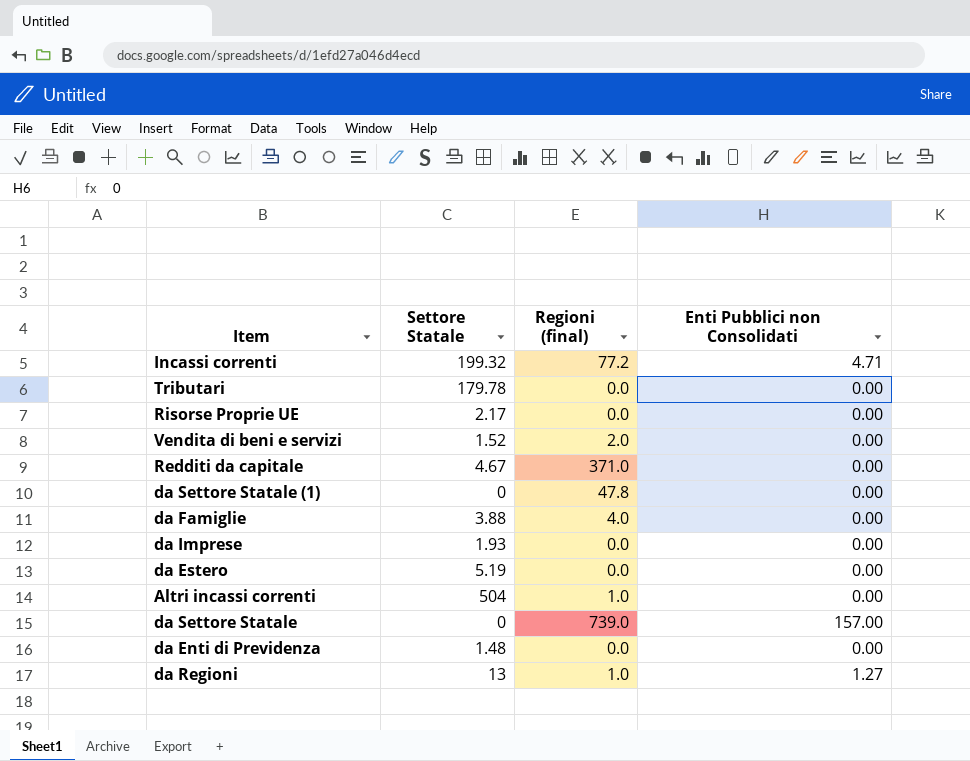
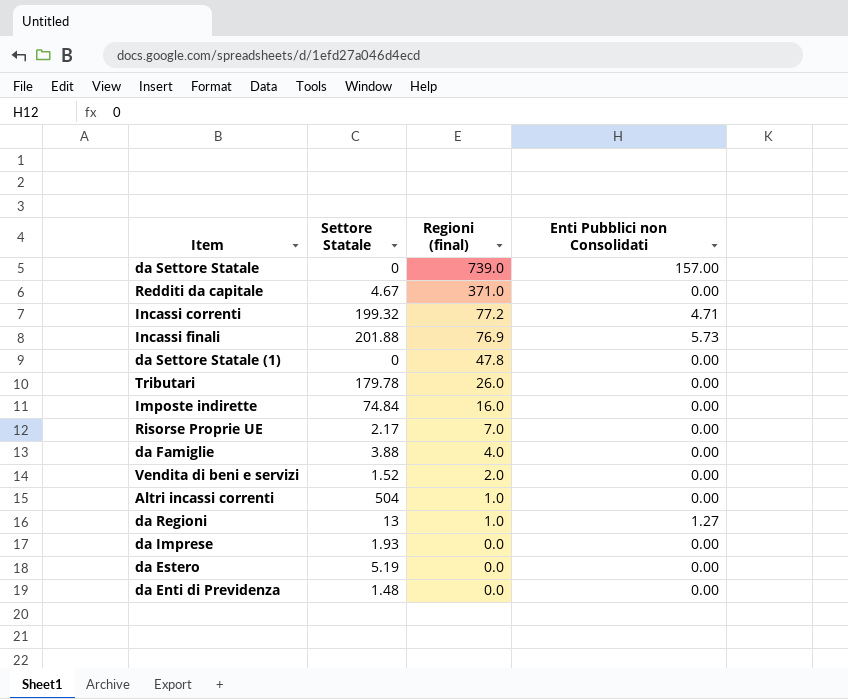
row order: none -> Regioni (final) descending
row Incassi finali: none -> 201.88 | 76.9 | 5.73
Tributari | Regioni (final): 0.0 -> 26.0
row Imposte indirette: none -> 74.84 | 16.0 | 0.00
Risorse Proprie UE | Regioni (final): 0.0 -> 7.0

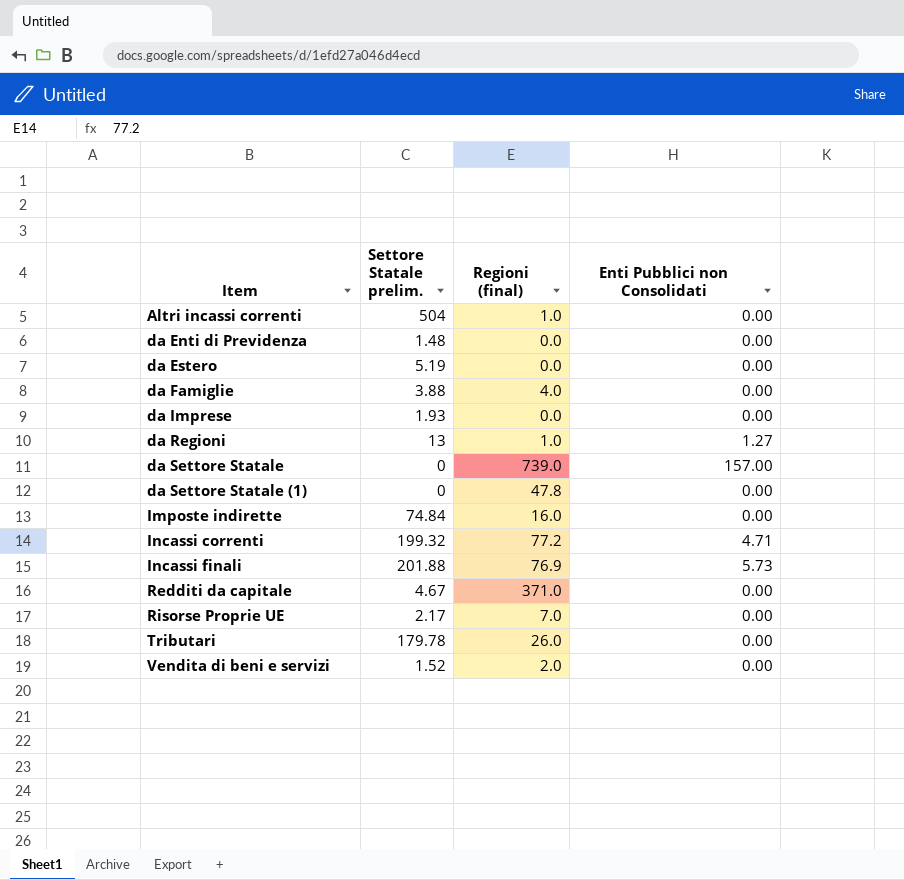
row order: Regioni (final) descending -> Item ascending
column name: Settore Statale -> Settore Statale prelim.

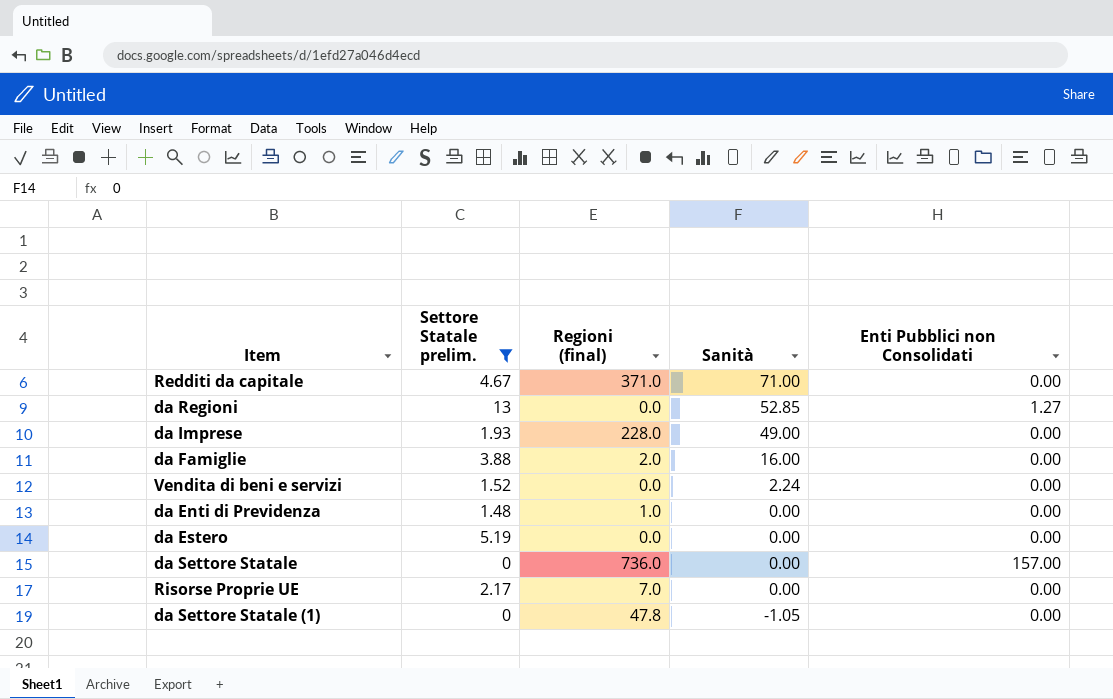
filter: none -> Settore Statale prelim. <= 13
row order: Item ascending -> Sanità descending
column Sanità | position: none -> 4
da Regioni | Regioni (final): 1.0 -> 0.0
da Imprese | Regioni (final): 0.0 -> 228.0
da Famiglie | Regioni (final): 4.0 -> 2.0
Vendita di beni e servizi | Regioni (final): 2.0 -> 0.0
da Enti di Previdenza | Regioni (final): 0.0 -> 1.0
da Settore Statale | Regioni (final): 739.0 -> 736.0

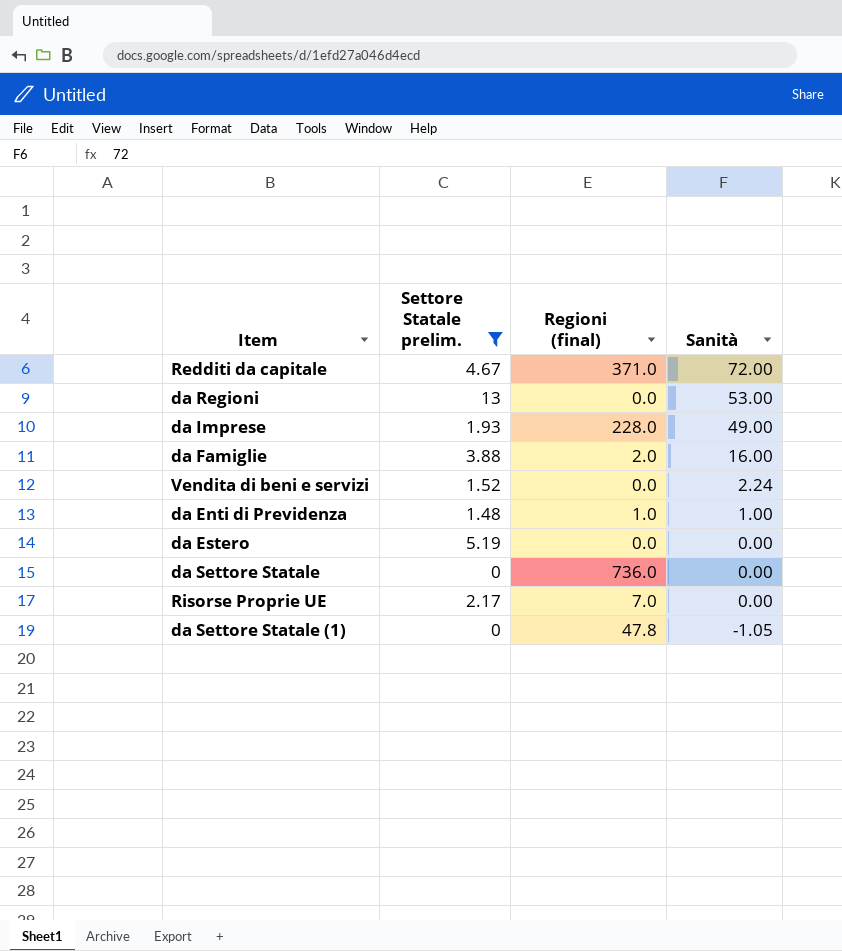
column Enti Pubblici non Consolidati | position: 5 -> none
Redditi da capitale | Sanità: 71.00 -> 72.00
da Regioni | Sanità: 52.85 -> 53.00
da Enti di Previdenza | Sanità: 0.00 -> 1.00

